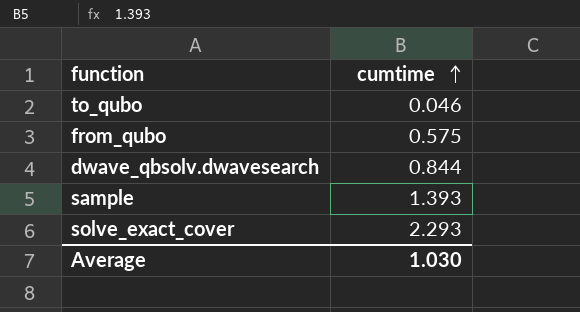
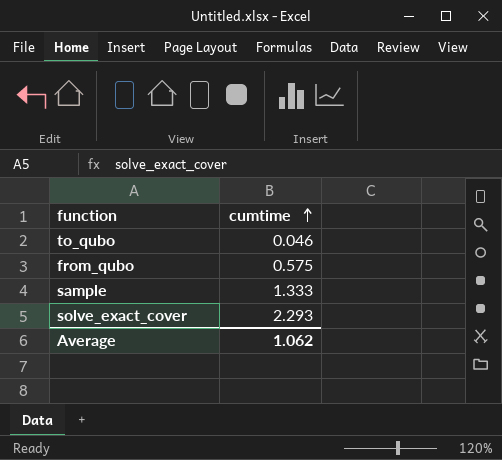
row dwave_qbsolv.dwavesearch: 0.844 -> none
sample | cumtime: 1.393 -> 1.333
Average | cumtime: 1.030 -> 1.062

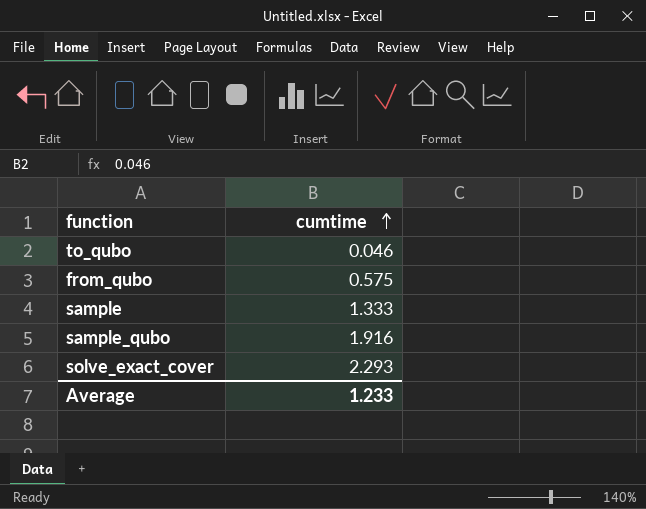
row sample_qubo: none -> 1.916
Average | cumtime: 1.062 -> 1.233

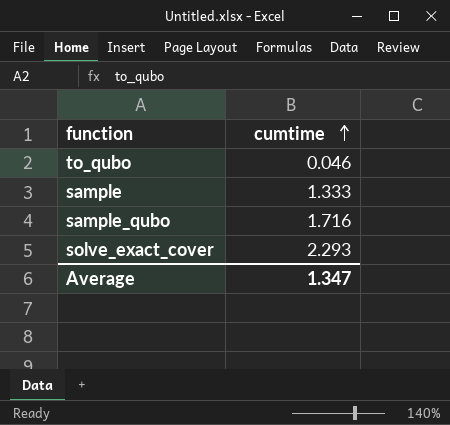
row from_qubo: 0.575 -> none
sample_qubo | cumtime: 1.916 -> 1.716
Average | cumtime: 1.233 -> 1.347

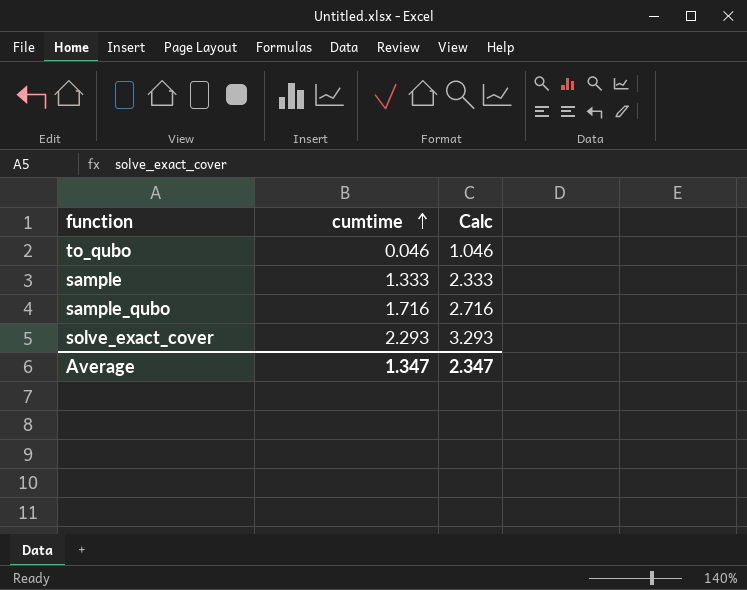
column Calc | formula: none -> [cumtime] + 1

